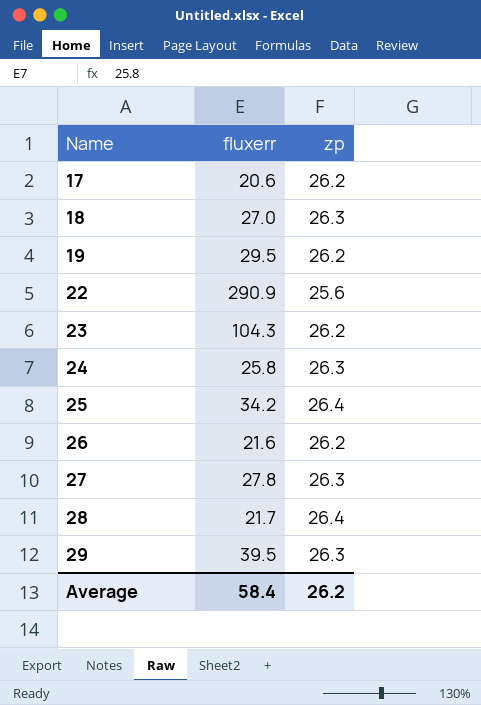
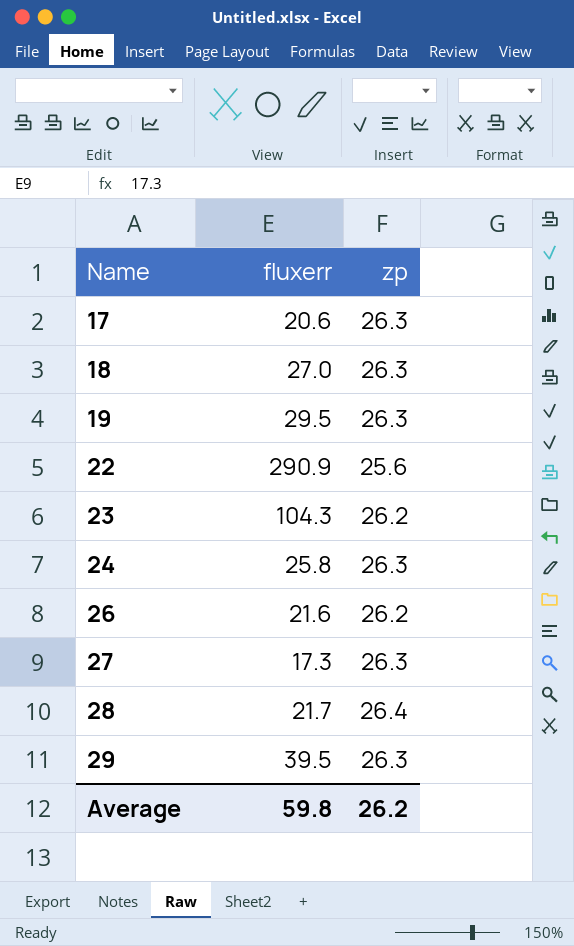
row 25: 34.2 | 26.4 -> none
17 | zp: 26.2 -> 26.3
19 | zp: 26.2 -> 26.3
27 | fluxerr: 27.8 -> 17.3
Average | fluxerr: 58.4 -> 59.8

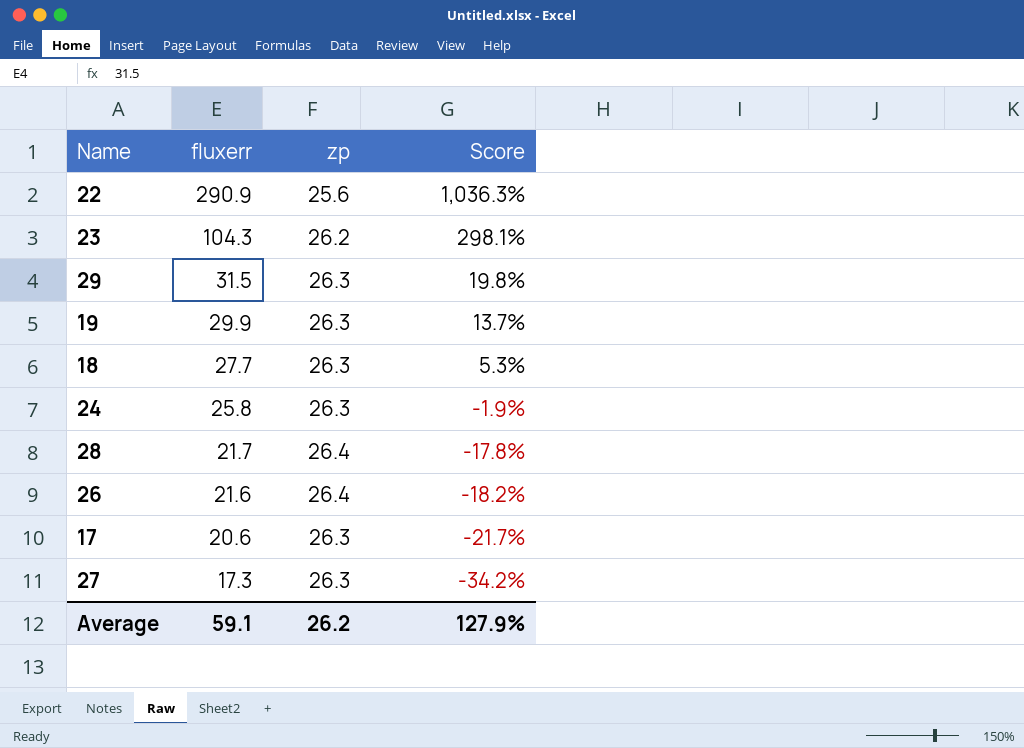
row order: Name ascending -> fluxerr descending
column Score | formula: none -> ([fluxerr] - [zp]) / [zp]
29 | fluxerr: 39.5 -> 31.5
19 | fluxerr: 29.5 -> 29.9
18 | fluxerr: 27.0 -> 27.7
26 | zp: 26.2 -> 26.4
Average | fluxerr: 59.8 -> 59.1

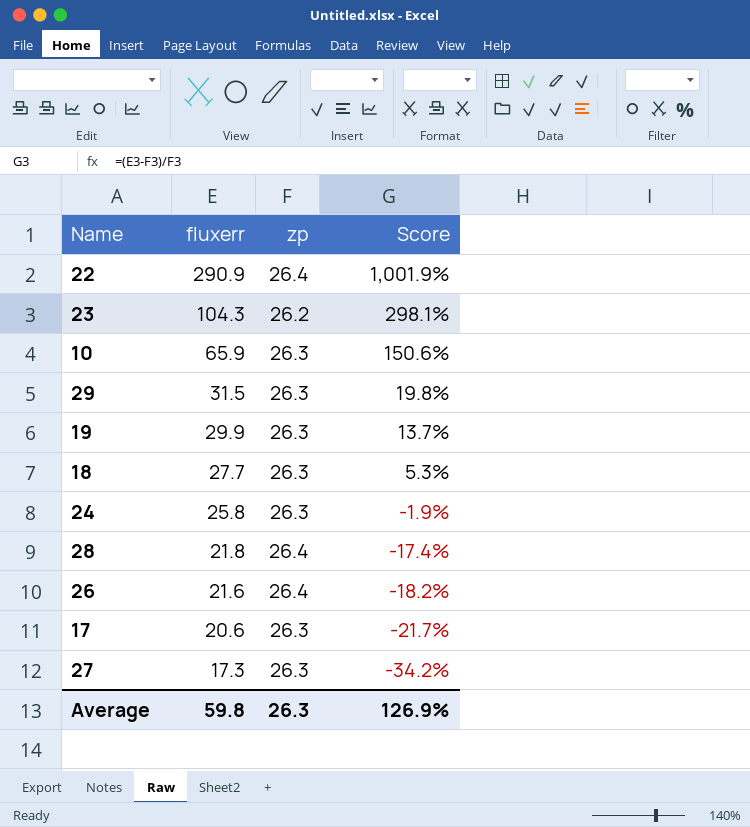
22 | zp: 25.6 -> 26.4
22 | Score: 1,036.3% -> 1,001.9%
row 10: none -> 65.9 | 26.3 | 150.6%
28 | fluxerr: 21.7 -> 21.8
28 | Score: -17.8% -> -17.4%
Average | fluxerr: 59.1 -> 59.8
Average | zp: 26.2 -> 26.3
Average | Score: 127.9% -> 126.9%

